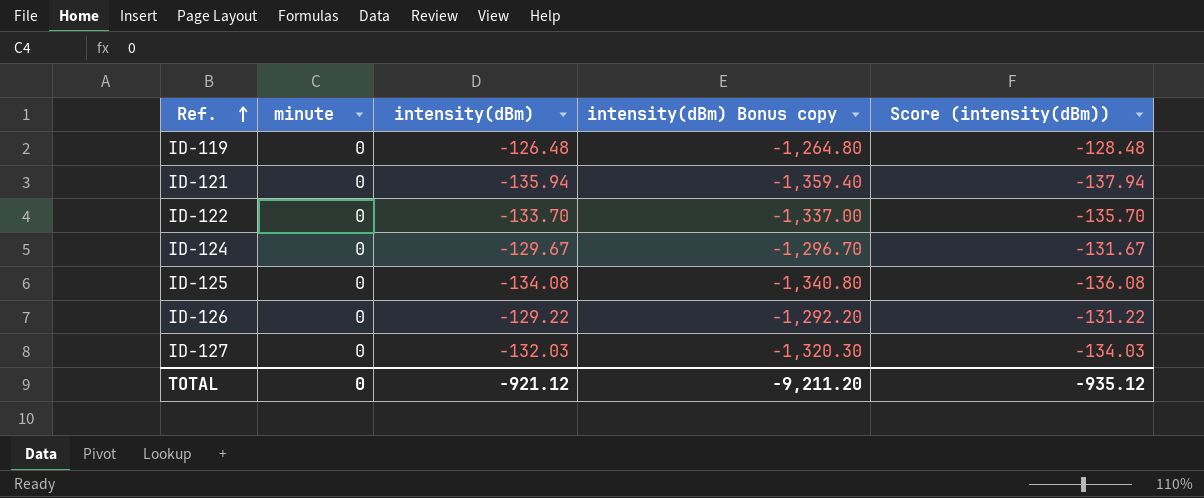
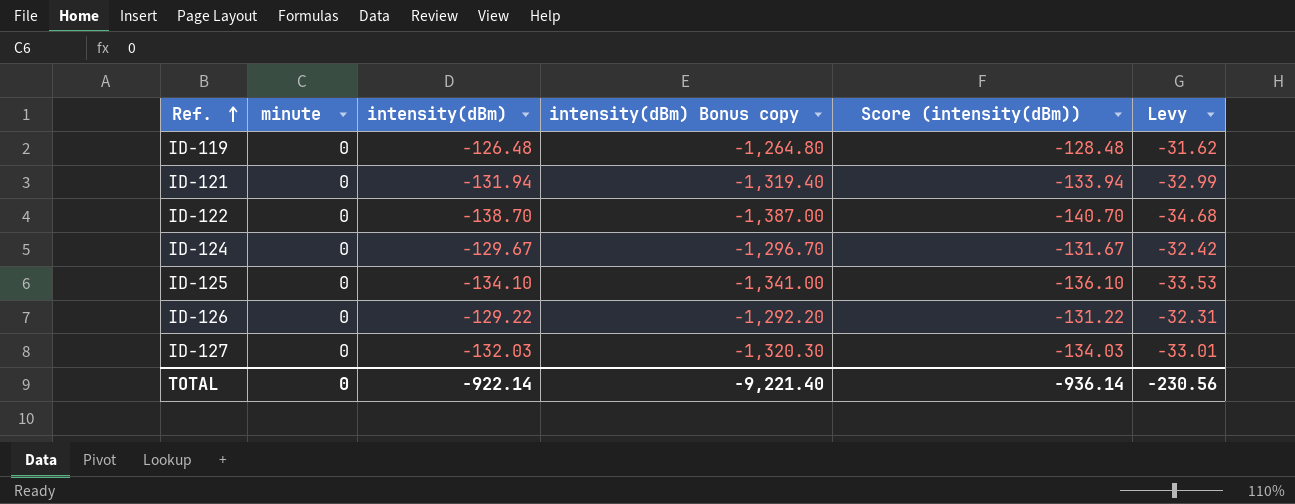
column Levy | formula: none -> [intensity(dBm)] * 0.25
ID-121 | intensity(dBm): -135.94 -> -131.94
ID-121 | intensity(dBm) Bonus copy: -1,359.40 -> -1,319.40
ID-121 | Score (intensity(dBm)): -137.94 -> -133.94
ID-122 | intensity(dBm): -133.70 -> -138.70
ID-122 | intensity(dBm) Bonus copy: -1,337.00 -> -1,387.00
ID-122 | Score (intensity(dBm)): -135.70 -> -140.70
ID-125 | intensity(dBm): -134.08 -> -134.10
ID-125 | intensity(dBm) Bonus copy: -1,340.80 -> -1,341.00
ID-125 | Score (intensity(dBm)): -136.08 -> -136.10
TOTAL | intensity(dBm): -921.12 -> -922.14
TOTAL | intensity(dBm) Bonus copy: -9,211.20 -> -9,221.40
TOTAL | Score (intensity(dBm)): -935.12 -> -936.14

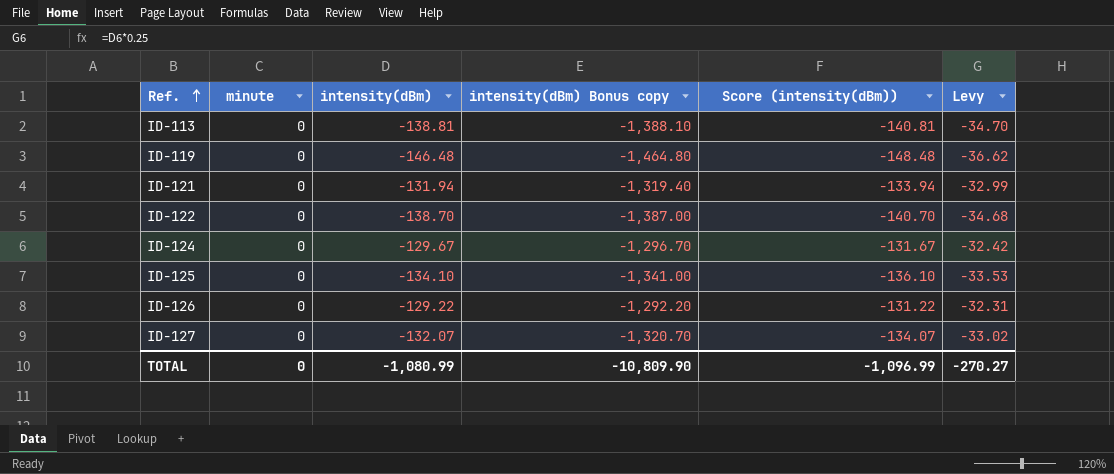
row ID-113: none -> 0 | -138.81 | -1,388.10 | -140.81 | -34.70
ID-119 | intensity(dBm): -126.48 -> -146.48
ID-119 | intensity(dBm) Bonus copy: -1,264.80 -> -1,464.80
ID-119 | Score (intensity(dBm)): -128.48 -> -148.48
ID-119 | Levy: -31.62 -> -36.62
ID-127 | intensity(dBm): -132.03 -> -132.07
ID-127 | intensity(dBm) Bonus copy: -1,320.30 -> -1,320.70
ID-127 | Score (intensity(dBm)): -134.03 -> -134.07
ID-127 | Levy: -33.01 -> -33.02
TOTAL | intensity(dBm): -922.14 -> -1,080.99
TOTAL | intensity(dBm) Bonus copy: -9,221.40 -> -10,809.90
TOTAL | Score (intensity(dBm)): -936.14 -> -1,096.99
TOTAL | Levy: -230.56 -> -270.27

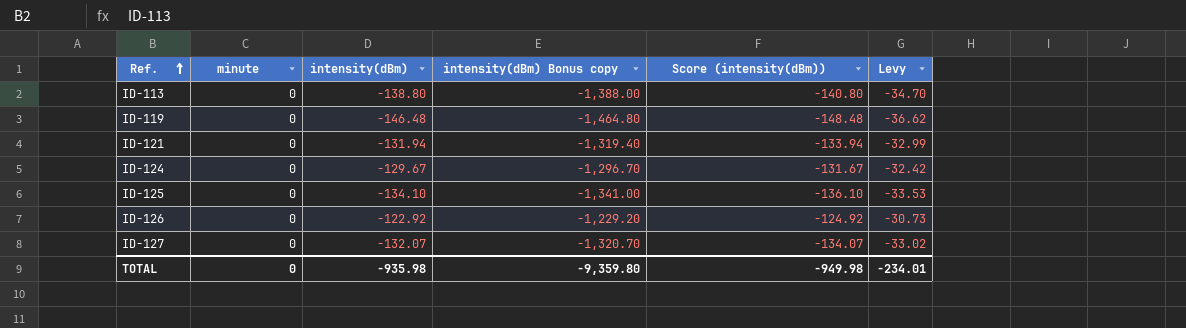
row ID-122: 0 | -138.70 | -1,387.00 | -140.70 | -34.68 -> none
ID-113 | intensity(dBm): -138.81 -> -138.80
ID-113 | intensity(dBm) Bonus copy: -1,388.10 -> -1,388.00
ID-113 | Score (intensity(dBm)): -140.81 -> -140.80
ID-126 | intensity(dBm): -129.22 -> -122.92
ID-126 | intensity(dBm) Bonus copy: -1,292.20 -> -1,229.20
ID-126 | Score (intensity(dBm)): -131.22 -> -124.92
ID-126 | Levy: -32.31 -> -30.73
TOTAL | intensity(dBm): -1,080.99 -> -935.98
TOTAL | intensity(dBm) Bonus copy: -10,809.90 -> -9,359.80
TOTAL | Score (intensity(dBm)): -1,096.99 -> -949.98
TOTAL | Levy: -270.27 -> -234.01

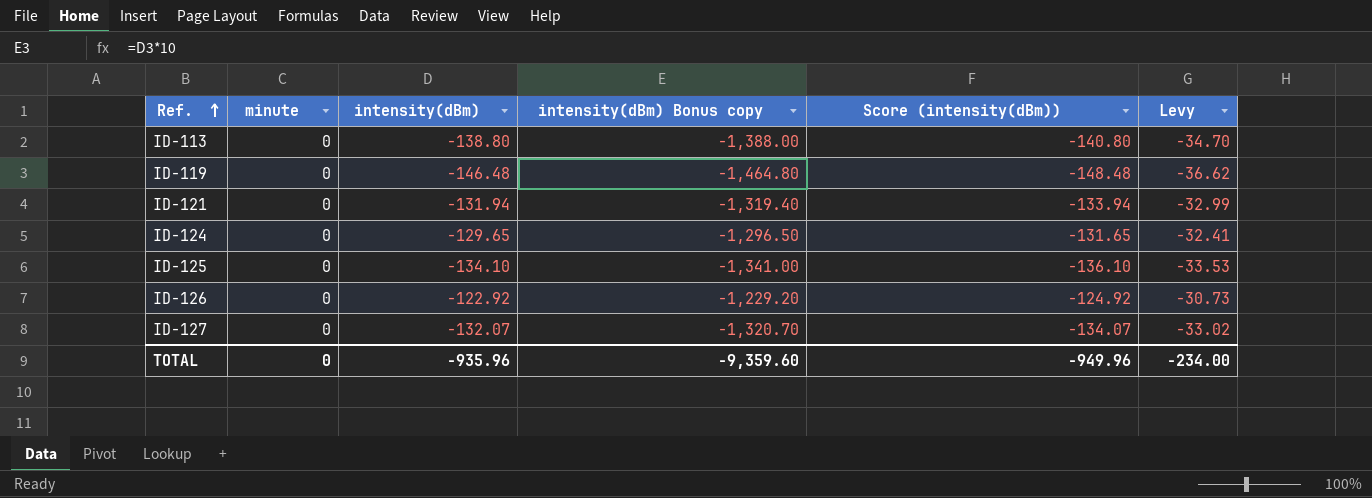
ID-124 | intensity(dBm): -129.67 -> -129.65
ID-124 | intensity(dBm) Bonus copy: -1,296.70 -> -1,296.50
ID-124 | Score (intensity(dBm)): -131.67 -> -131.65
ID-124 | Levy: -32.42 -> -32.41
TOTAL | intensity(dBm): -935.98 -> -935.96
TOTAL | intensity(dBm) Bonus copy: -9,359.80 -> -9,359.60
TOTAL | Score (intensity(dBm)): -949.98 -> -949.96
TOTAL | Levy: -234.01 -> -234.00

